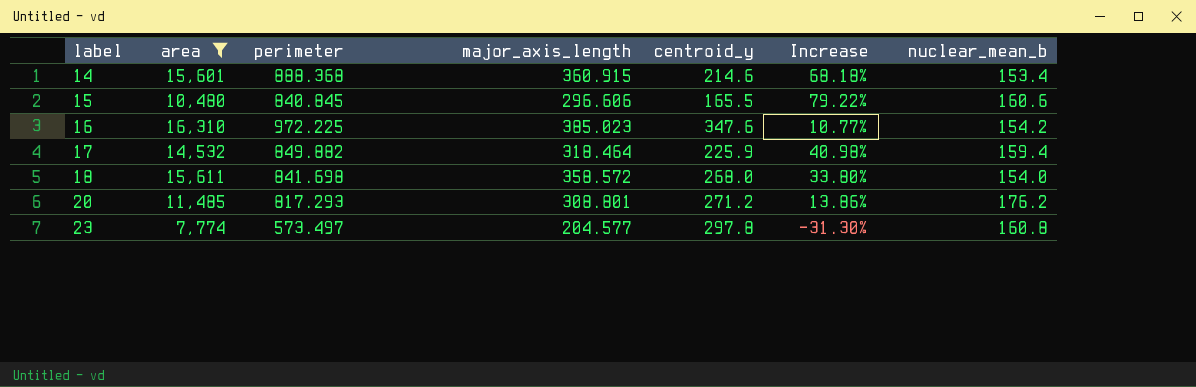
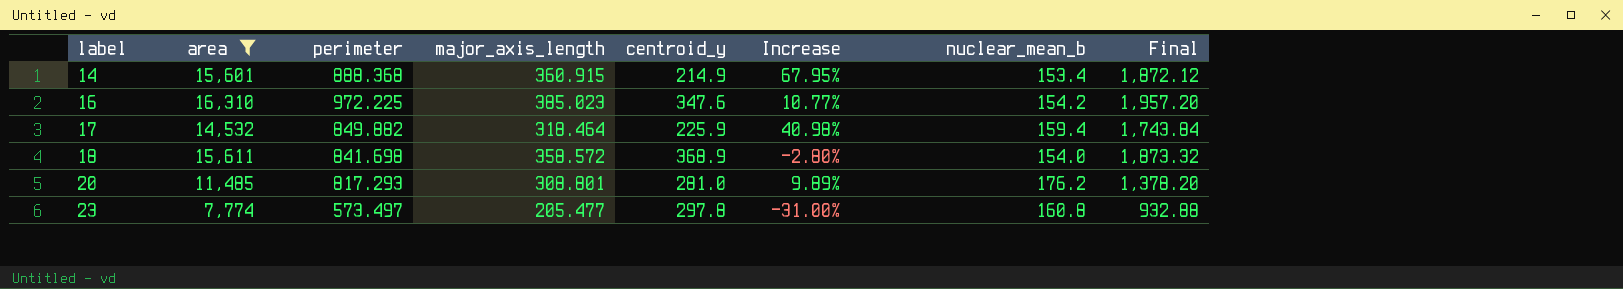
column Final | formula: none -> [area] * 0.12
row 15: 10,480 | 840.845 | 296.606 | 165.5 | 79.22% | 160.6 -> none
14 | centroid_y: 214.6 -> 214.9
14 | Increase: 68.18% -> 67.95%
18 | centroid_y: 268.0 -> 368.9
18 | Increase: 33.80% -> -2.80%
20 | centroid_y: 271.2 -> 281.0
20 | Increase: 13.86% -> 9.89%
23 | major_axis_length: 204.577 -> 205.477
23 | Increase: -31.30% -> -31.00%

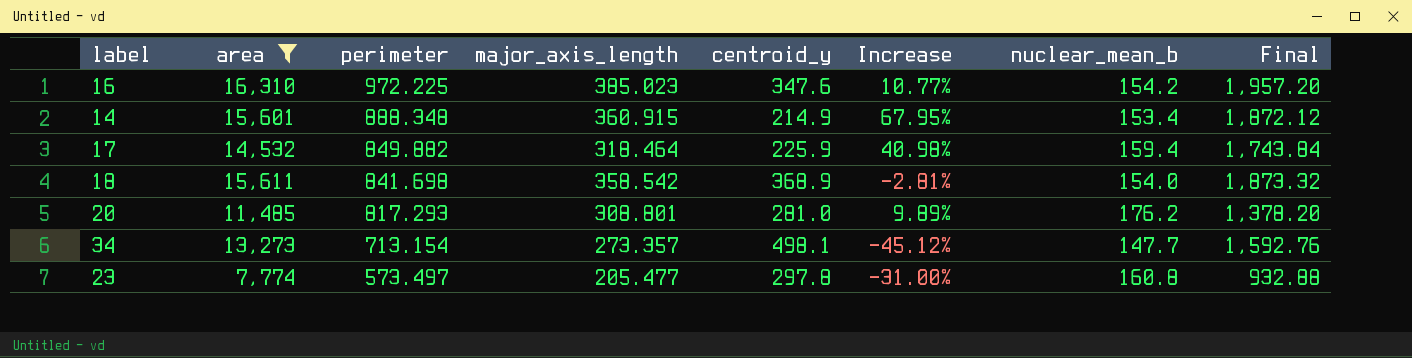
row order: label ascending -> perimeter descending
14 | perimeter: 888.368 -> 888.348
18 | major_axis_length: 358.572 -> 358.542
18 | Increase: -2.80% -> -2.81%
row 34: none -> 13,273 | 713.154 | 273.357 | 498.1 | -45.12% | 147.7 | 1,592.76

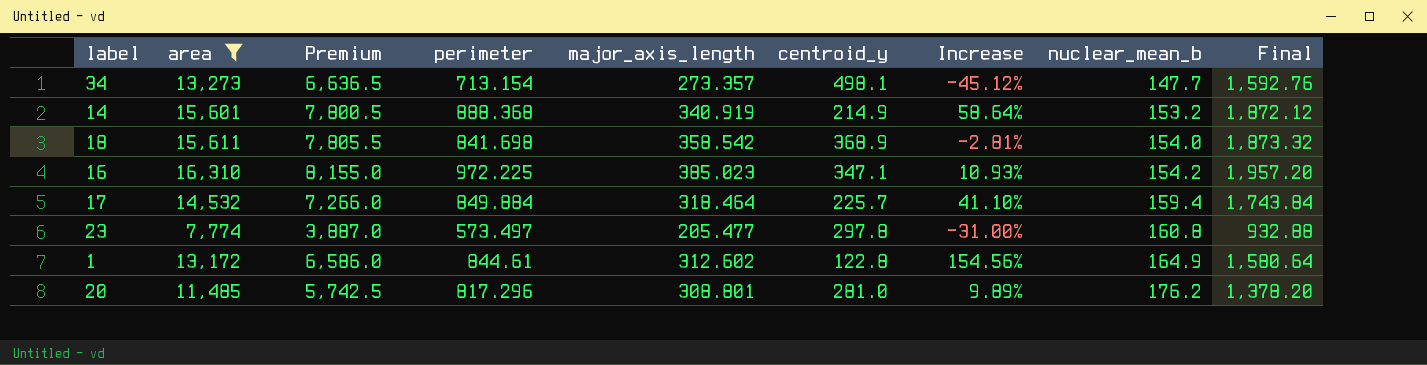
row order: perimeter descending -> nuclear_mean_b ascending
column Premium | formula: none -> [area] * 0.5
14 | perimeter: 888.348 -> 888.368
14 | major_axis_length: 360.915 -> 340.919
14 | Increase: 67.95% -> 58.64%
14 | nuclear_mean_b: 153.4 -> 153.2
16 | centroid_y: 347.6 -> 347.1
16 | Increase: 10.77% -> 10.93%
17 | perimeter: 849.882 -> 849.884
17 | centroid_y: 225.9 -> 225.7
17 | Increase: 40.98% -> 41.10%
row 1: none -> 13,172 | 6,586.0 | 844.61 | 312.602 | 122.8 | 154.56% | 164.9 | 1,580.64
20 | perimeter: 817.293 -> 817.296

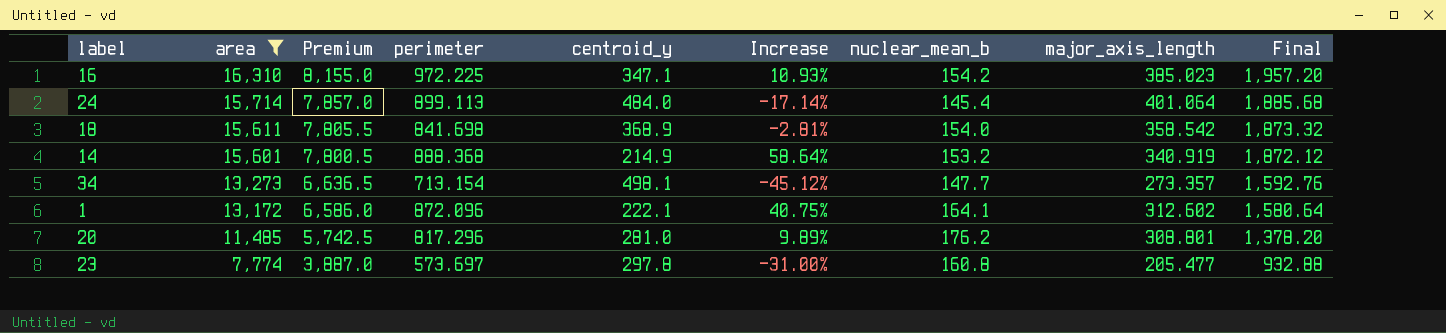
row order: nuclear_mean_b ascending -> area descending
column major_axis_length | position: 5 -> 8
row 17: 14,532 | 7,266.0 | 849.884 | 318.464 | 225.7 | 41.10% | 159.4 | 1,743.84 -> none
row 24: none -> 15,714 | 7,857.0 | 899.113 | 484.0 | -17.14% | 145.4 | 401.064 | 1,885.68
1 | perimeter: 844.61 -> 872.096
1 | centroid_y: 122.8 -> 222.1
1 | Increase: 154.56% -> 40.75%
1 | nuclear_mean_b: 164.9 -> 164.1
23 | perimeter: 573.497 -> 573.697

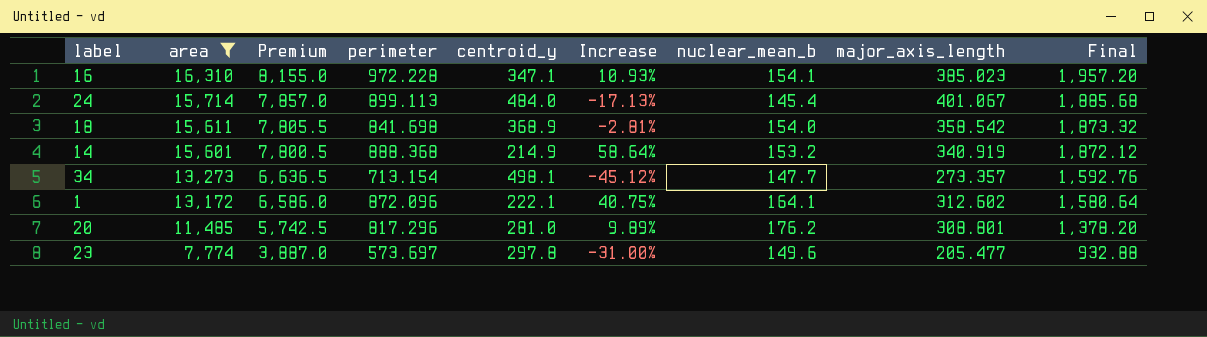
16 | perimeter: 972.225 -> 972.228
16 | nuclear_mean_b: 154.2 -> 154.1
24 | Increase: -17.14% -> -17.13%
24 | major_axis_length: 401.064 -> 401.067
23 | nuclear_mean_b: 160.8 -> 149.6

